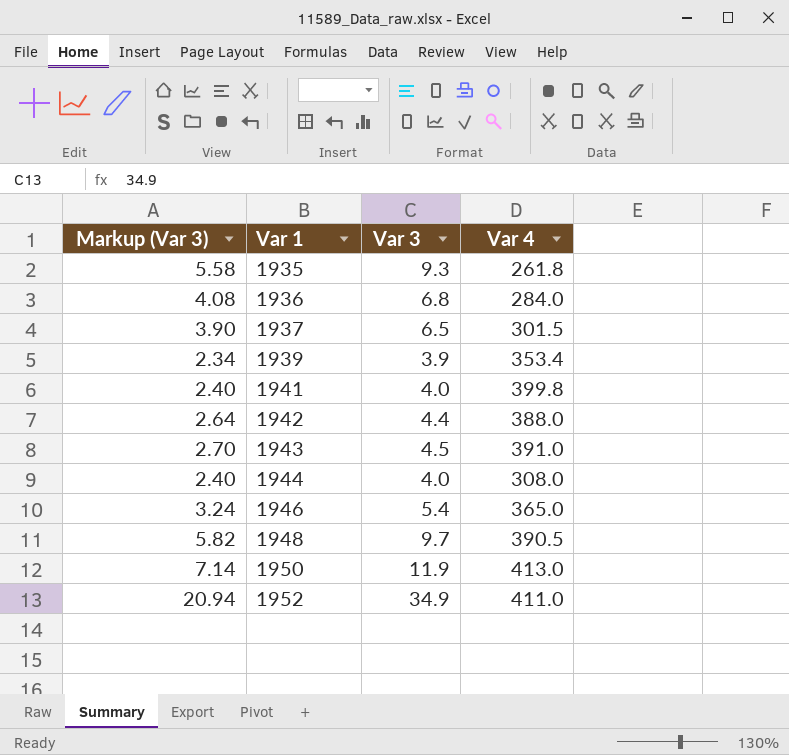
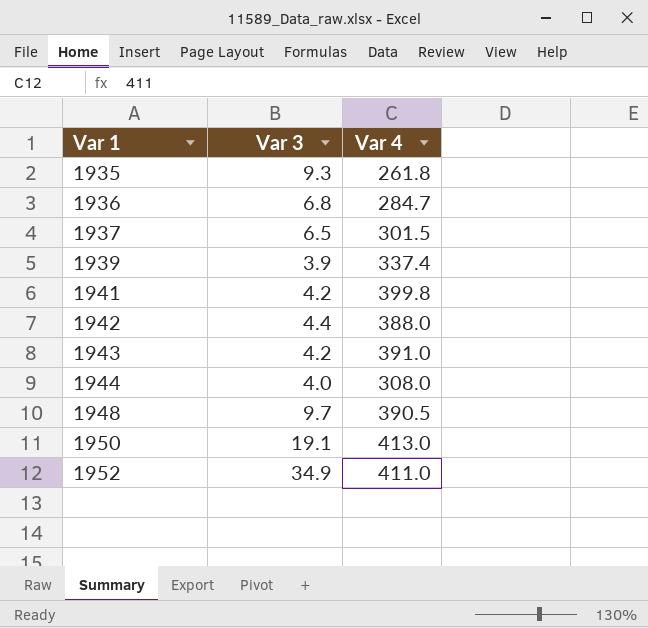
column Markup (Var 3) | formula: [Var 3] * 0.6 -> none
row 1946: 3.24 | 5.4 | 365.0 -> none
1936 | Var 4: 284.0 -> 284.7
1939 | Var 4: 353.4 -> 337.4
1941 | Var 3: 4.0 -> 4.2
1943 | Var 3: 4.5 -> 4.2
1950 | Var 3: 11.9 -> 19.1

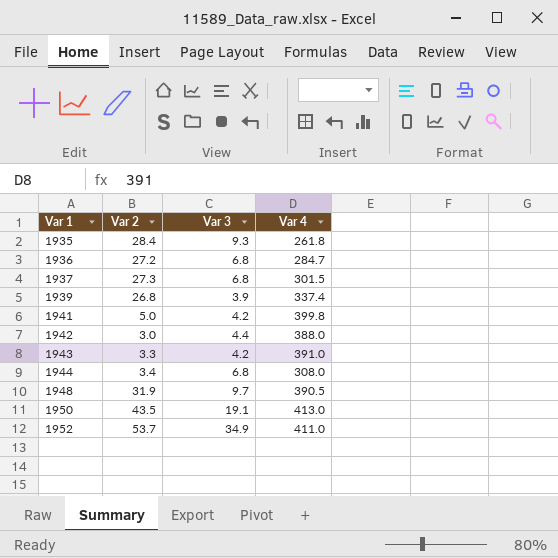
column Var 2 | position: none -> 2
1937 | Var 3: 6.5 -> 6.8
1944 | Var 3: 4.0 -> 6.8

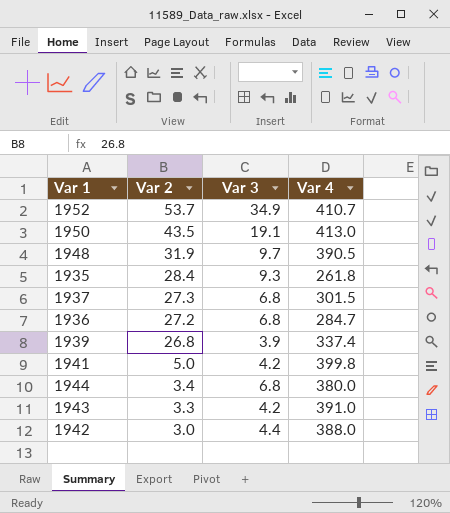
row order: Var 1 ascending -> Var 2 descending
1952 | Var 4: 411.0 -> 410.7
1944 | Var 4: 308.0 -> 380.0

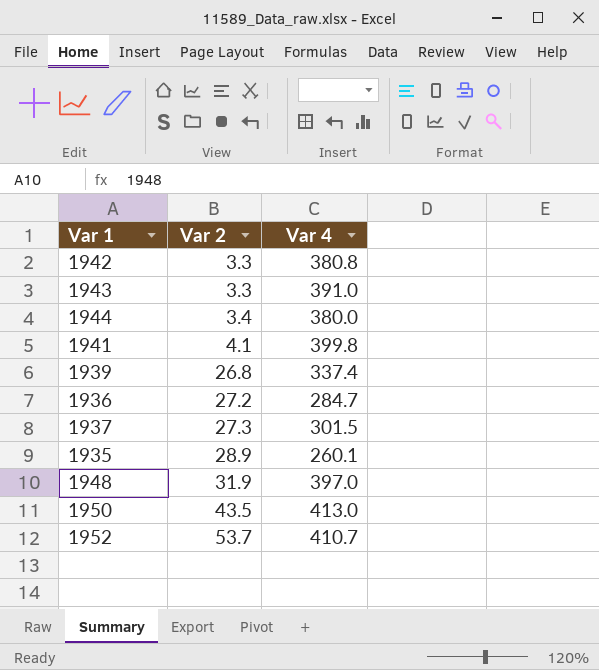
row order: Var 2 descending -> Var 2 ascending
column Var 3 | position: 3 -> none
1942 | Var 2: 3.0 -> 3.3
1942 | Var 4: 388.0 -> 380.8
1941 | Var 2: 5.0 -> 4.1
1935 | Var 2: 28.4 -> 28.9
1935 | Var 4: 261.8 -> 260.1
1948 | Var 4: 390.5 -> 397.0

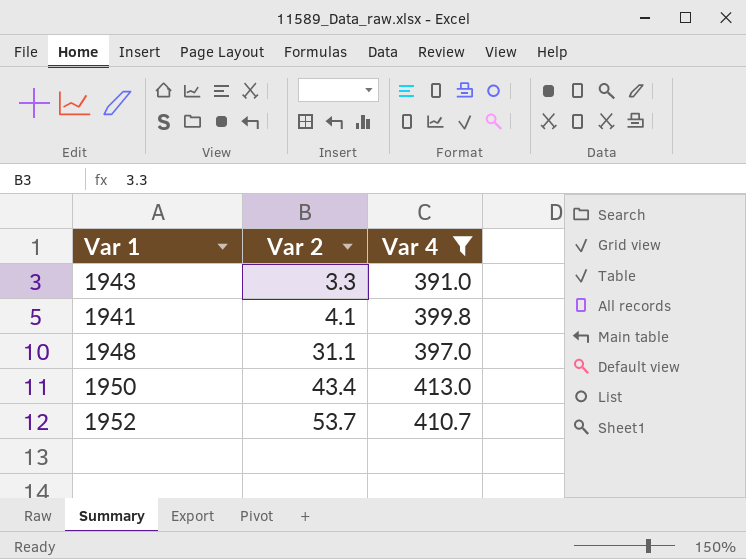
filter: none -> Var 4 >= 391.0
1948 | Var 2: 31.9 -> 31.1
1950 | Var 2: 43.5 -> 43.4

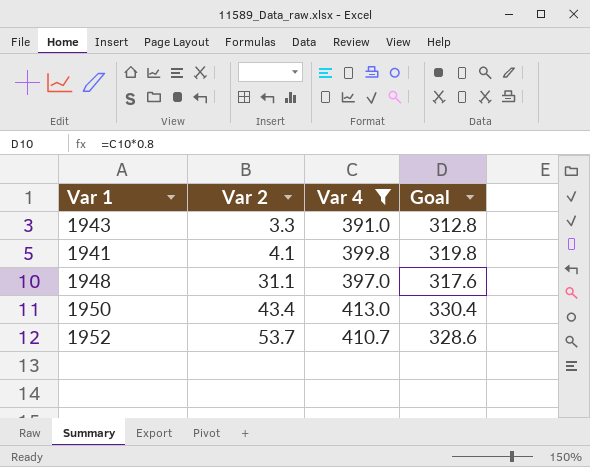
column Goal | formula: none -> [Var 4] * 0.8

